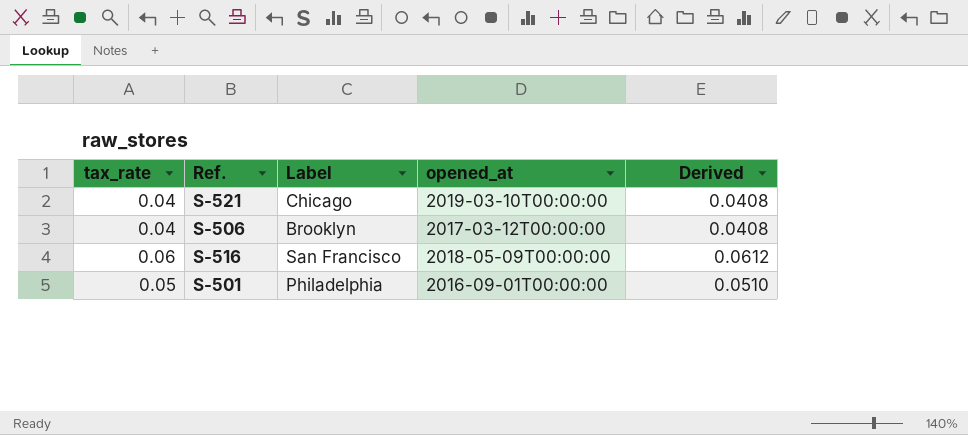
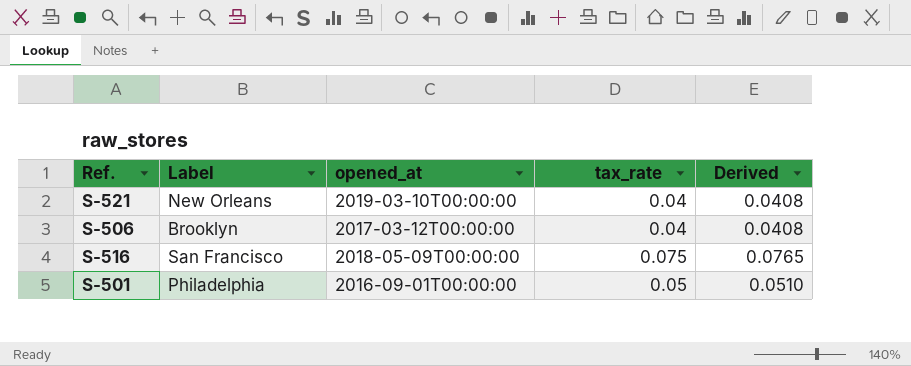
column tax_rate | position: 1 -> 4
S-521 | Label: Chicago -> New Orleans
S-516 | tax_rate: 0.06 -> 0.075
S-516 | Derived: 0.0612 -> 0.0765

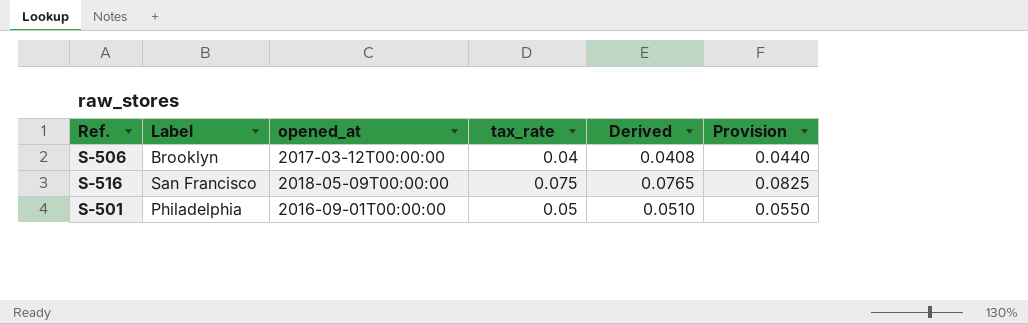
column Provision | formula: none -> [tax_rate] * 1.1
row S-521: New Orleans | 2019-03-10T00:00:00 | 0.04 | 0.0408 -> none

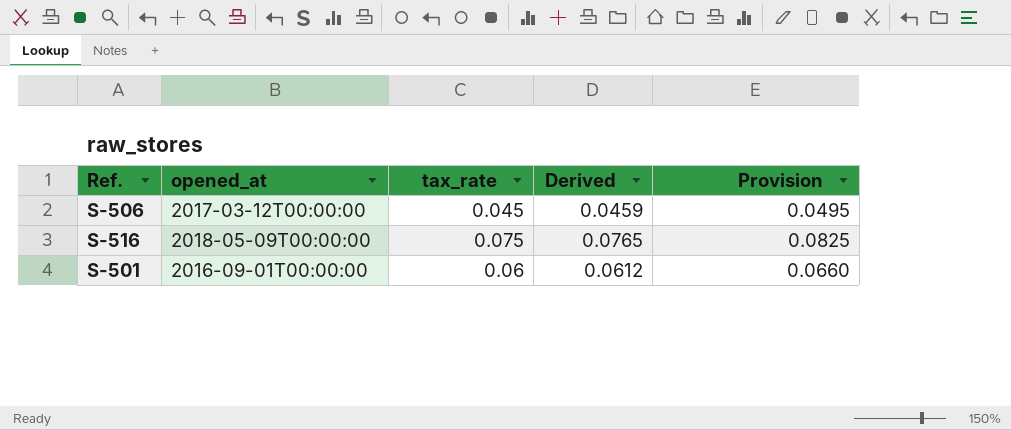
column Label | position: 2 -> none
S-506 | tax_rate: 0.04 -> 0.045
S-506 | Derived: 0.0408 -> 0.0459
S-506 | Provision: 0.0440 -> 0.0495
S-501 | tax_rate: 0.05 -> 0.06
S-501 | Derived: 0.0510 -> 0.0612
S-501 | Provision: 0.0550 -> 0.0660

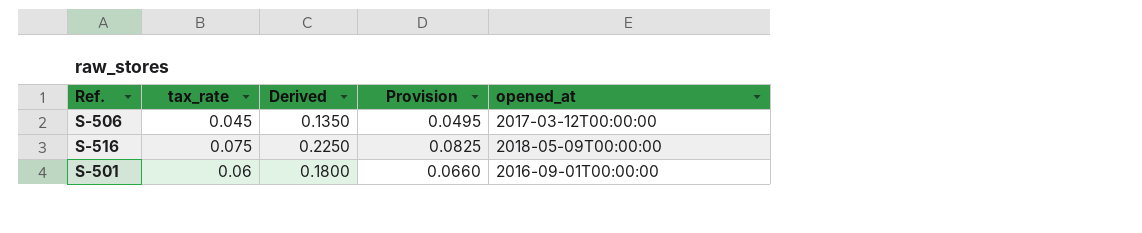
column Derived | formula: [tax_rate] * 1.02 -> [tax_rate] * 3
column opened_at | position: 2 -> 5

